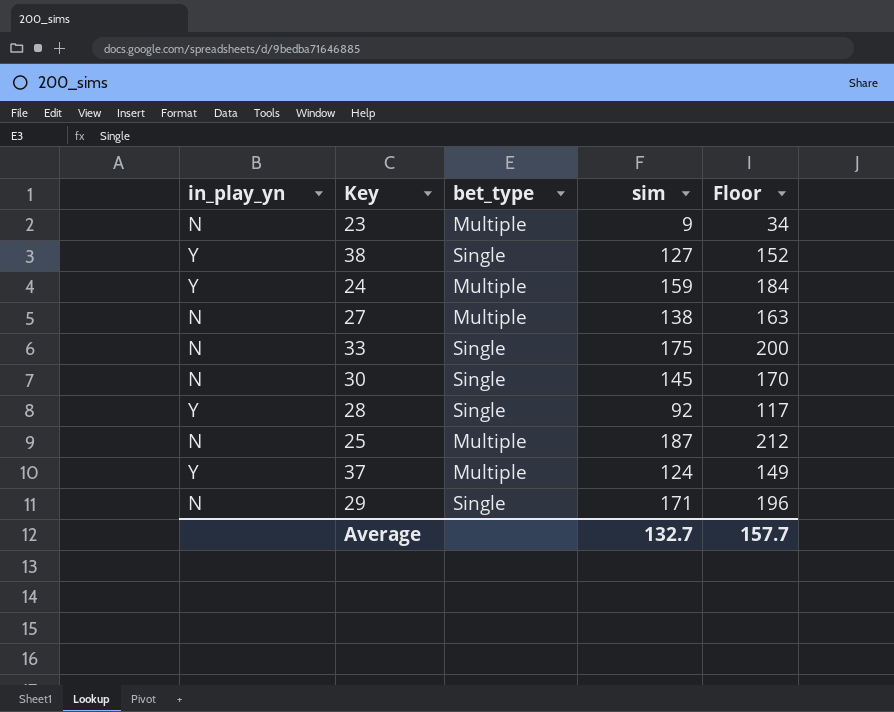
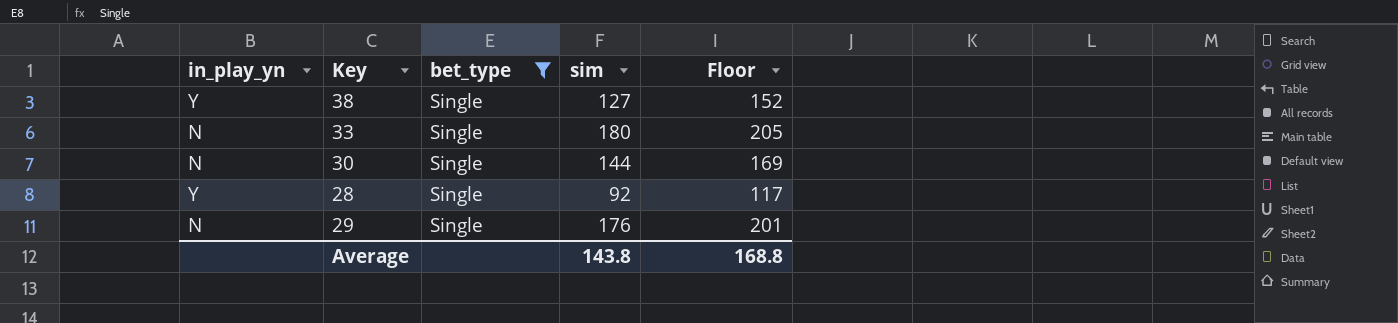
filter: none -> bet_type = Single
33 | sim: 175 -> 180
33 | Floor: 200 -> 205
30 | sim: 145 -> 144
30 | Floor: 170 -> 169
29 | sim: 171 -> 176
29 | Floor: 196 -> 201
Average | sim: 132.7 -> 143.8
Average | Floor: 157.7 -> 168.8

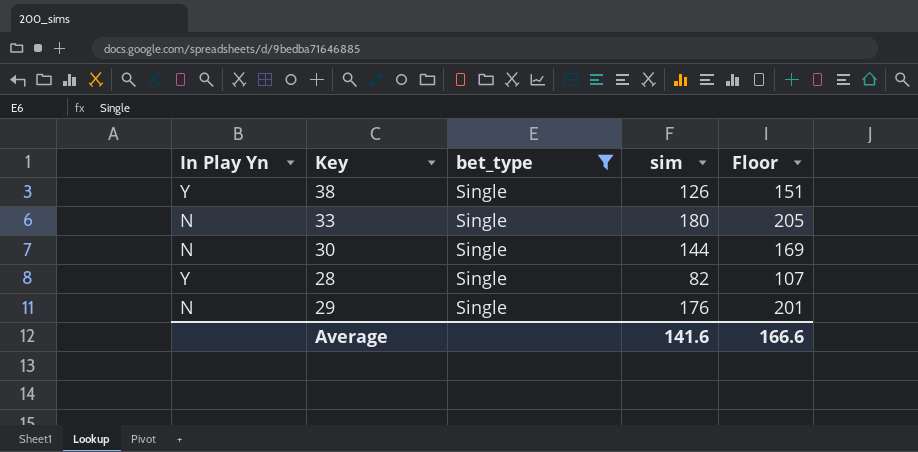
column name: in_play_yn -> In Play Yn
38 | sim: 127 -> 126
38 | Floor: 152 -> 151
28 | sim: 92 -> 82
28 | Floor: 117 -> 107
Average | sim: 143.8 -> 141.6
Average | Floor: 168.8 -> 166.6

